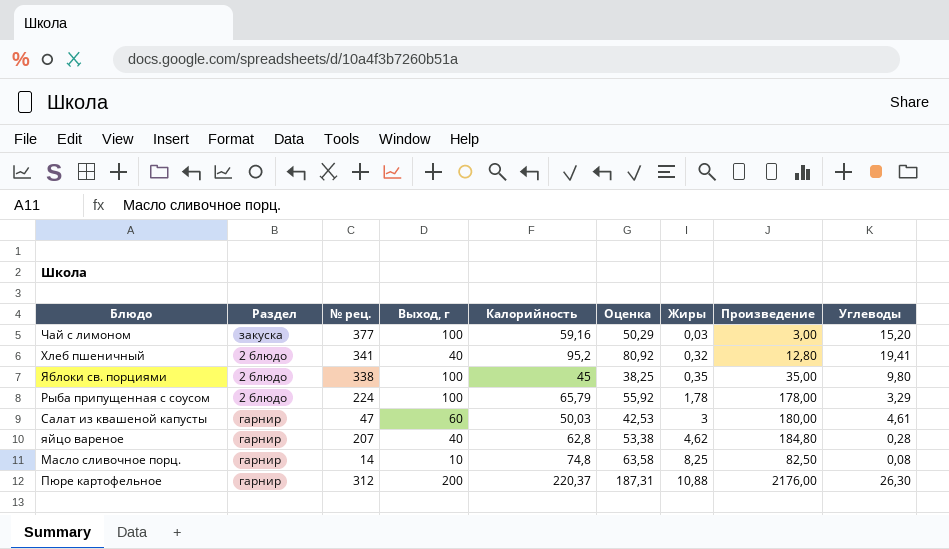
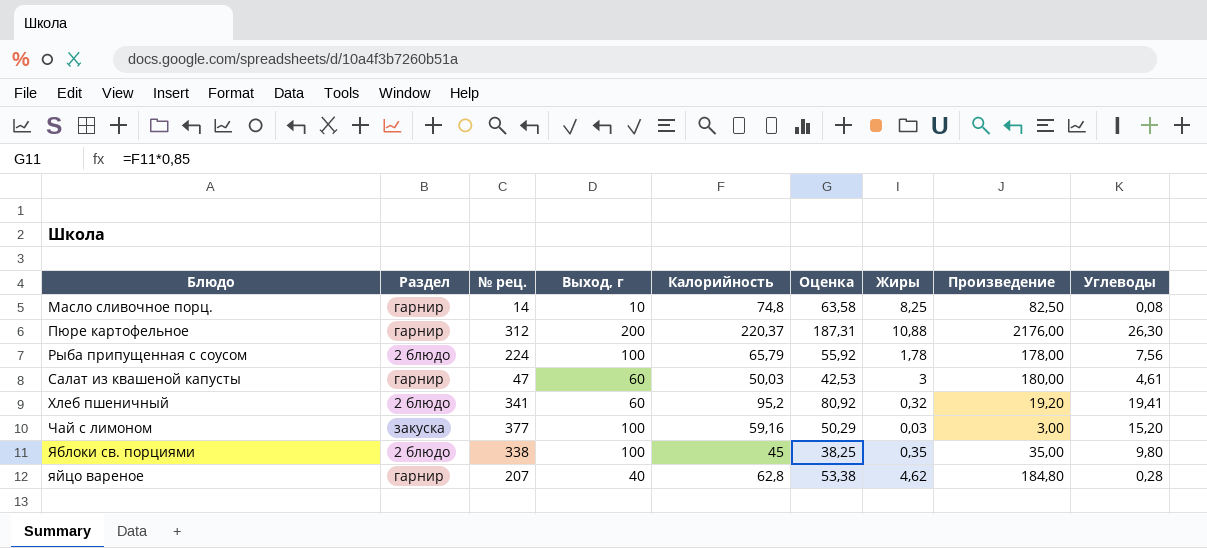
row order: Жиры ascending -> Блюдо ascending
Рыба припущенная с соусом | Углеводы: 3,29 -> 7,56
Хлеб пшеничный | Выход, г: 40 -> 60
Хлеб пшеничный | Произведение: 12,80 -> 19,20

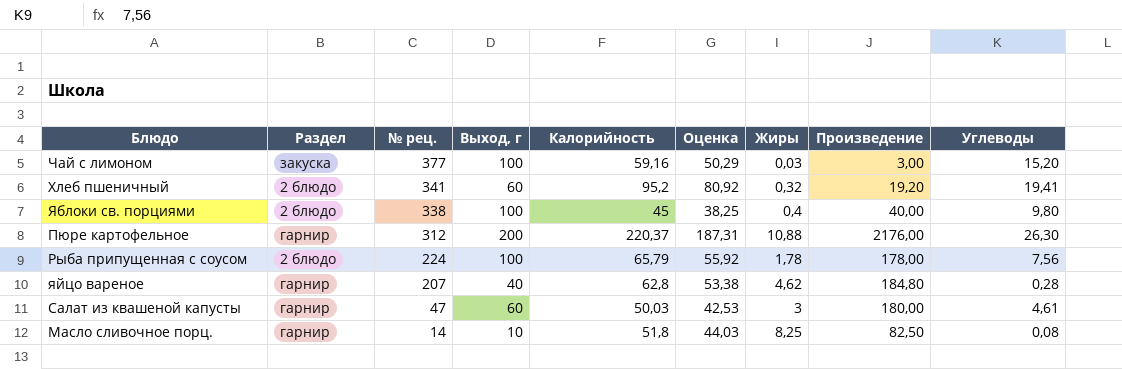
row order: Блюдо ascending -> № рец. descending
Яблоки св. порциями | Жиры: 0,35 -> 0,4
Яблоки св. порциями | Произведение: 35,00 -> 40,00
Масло сливочное порц. | Калорийность: 74,8 -> 51,8
Масло сливочное порц. | Оценка: 63,58 -> 44,03

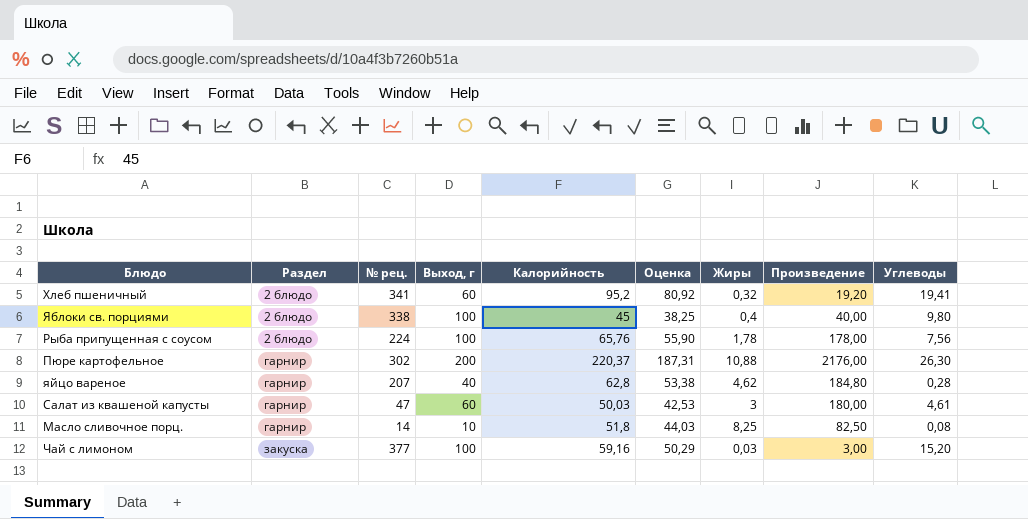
row order: № рец. descending -> Раздел ascending
Рыба припущенная с соусом | Калорийность: 65,79 -> 65,76
Рыба припущенная с соусом | Оценка: 55,92 -> 55,90
Пюре картофельное | № рец.: 312 -> 302

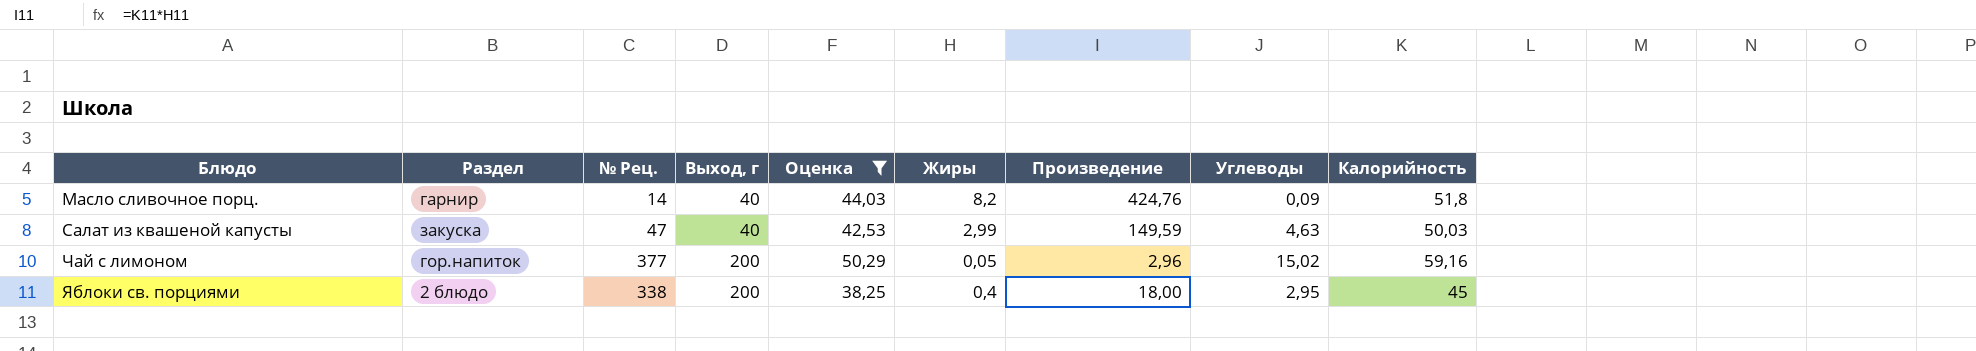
filter: none -> Оценка <= 50,29
row order: Раздел ascending -> Блюдо ascending
column name: № рец. -> № Рец.
column Произведение | formula: [Выход, г] * [Жиры] -> [Жиры] * [Калорийность]
column Калорийность | position: 5 -> 9
Масло сливочное порц. | Выход, г: 10 -> 40
Масло сливочное порц. | Жиры: 8,25 -> 8,2
Масло сливочное порц. | Углеводы: 0,08 -> 0,09
Салат из квашеной капусты | Раздел: гарнир -> закуска
Салат из квашеной капусты | Выход, г: 60 -> 40
Салат из квашеной капусты | Жиры: 3 -> 2,99
Салат из квашеной капусты | Углеводы: 4,61 -> 4,63
Чай с лимоном | Раздел: закуска -> гор.напиток
Чай с лимоном | Выход, г: 100 -> 200
Чай с лимоном | Жиры: 0,03 -> 0,05
Чай с лимоном | Углеводы: 15,20 -> 15,02
Яблоки св. порциями | Выход, г: 100 -> 200
Яблоки св. порциями | Углеводы: 9,80 -> 2,95

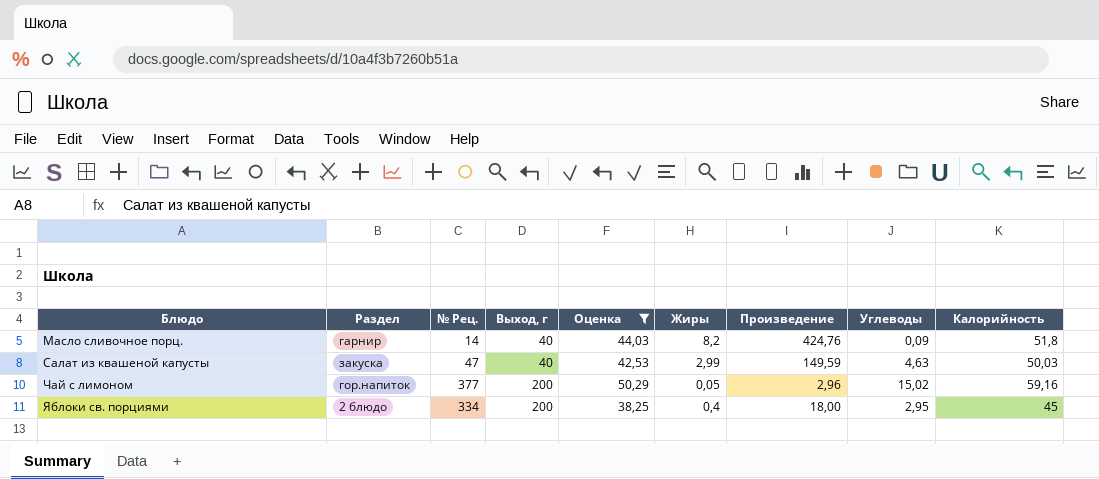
Яблоки св. порциями | № Рец.: 338 -> 334

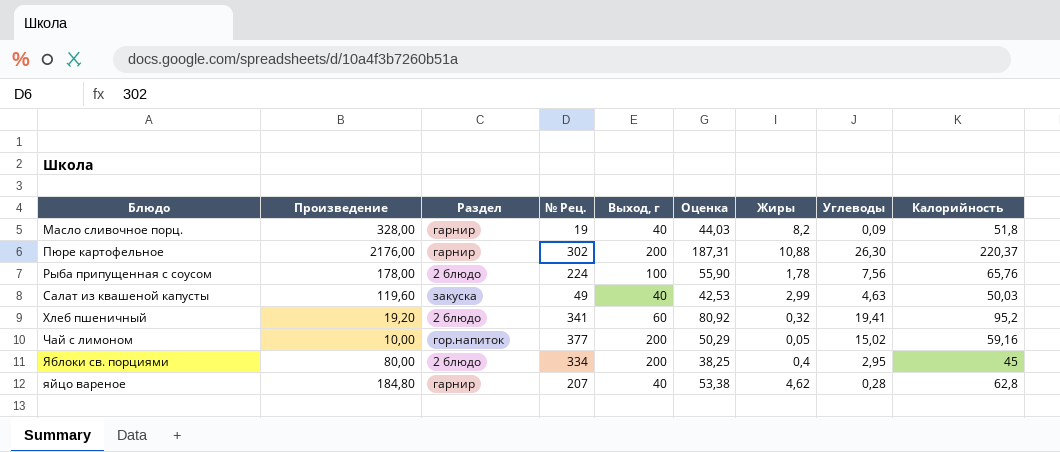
filter: Оценка <= 50,29 -> none
column Произведение | formula: [Жиры] * [Калорийность] -> [Выход, г] * [Жиры]
column Произведение | position: 7 -> 2
Масло сливочное порц. | № Рец.: 14 -> 19
Салат из квашеной капусты | № Рец.: 47 -> 49

